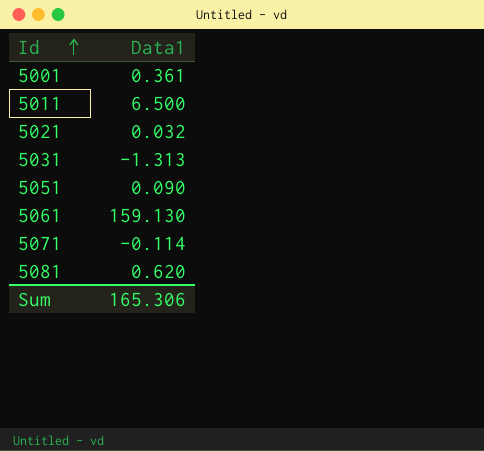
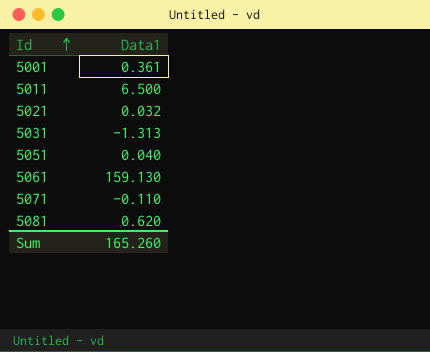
5051 | Data1: 0.090 -> 0.040
5071 | Data1: -0.114 -> -0.110
Sum | Data1: 165.306 -> 165.260

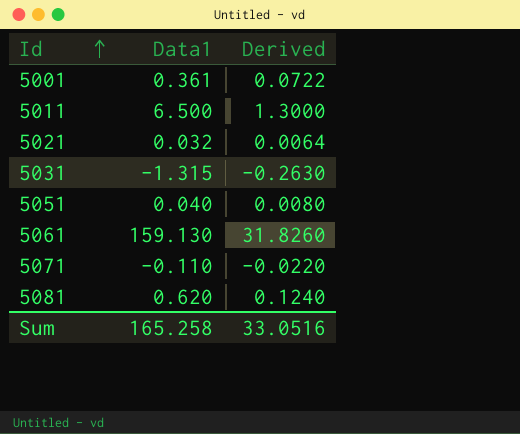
column Derived | formula: none -> [Data1] * 0.2
5031 | Data1: -1.313 -> -1.315
Sum | Data1: 165.260 -> 165.258

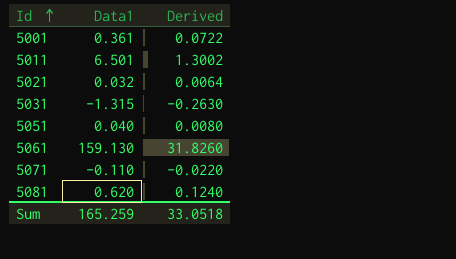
5011 | Data1: 6.500 -> 6.501
5011 | Derived: 1.3000 -> 1.3002
Sum | Data1: 165.258 -> 165.259
Sum | Derived: 33.0516 -> 33.0518

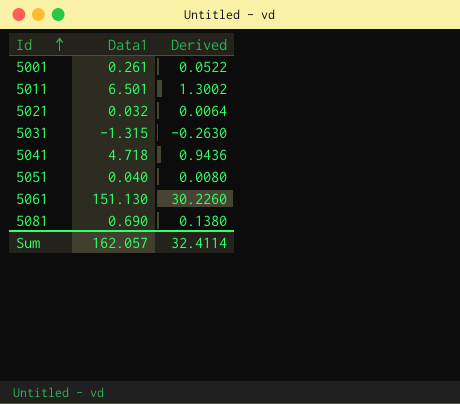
row 5071: -0.110 | -0.0220 -> none
5001 | Data1: 0.361 -> 0.261
5001 | Derived: 0.0722 -> 0.0522
row 5041: none -> 4.718 | 0.9436
5061 | Data1: 159.130 -> 151.130
5061 | Derived: 31.8260 -> 30.2260
5081 | Data1: 0.620 -> 0.690
5081 | Derived: 0.1240 -> 0.1380
Sum | Data1: 165.259 -> 162.057
Sum | Derived: 33.0518 -> 32.4114

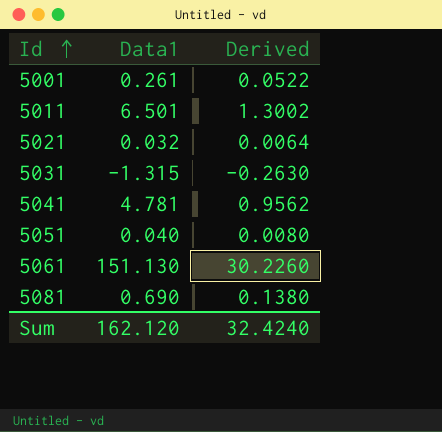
5041 | Data1: 4.718 -> 4.781
5041 | Derived: 0.9436 -> 0.9562
Sum | Data1: 162.057 -> 162.120
Sum | Derived: 32.4114 -> 32.4240

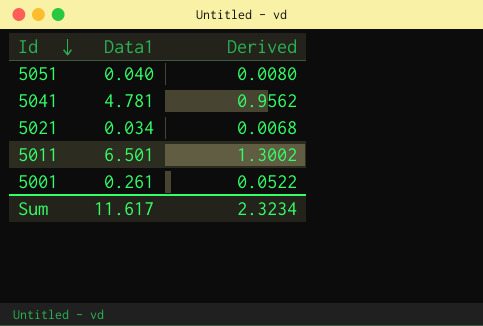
row order: Id ascending -> Id descending
row 5031: -1.315 | -0.2630 -> none
row 5061: 151.130 | 30.2260 -> none
row 5081: 0.690 | 0.1380 -> none
5021 | Data1: 0.032 -> 0.034
5021 | Derived: 0.0064 -> 0.0068
Sum | Data1: 162.120 -> 11.617
Sum | Derived: 32.4240 -> 2.3234

